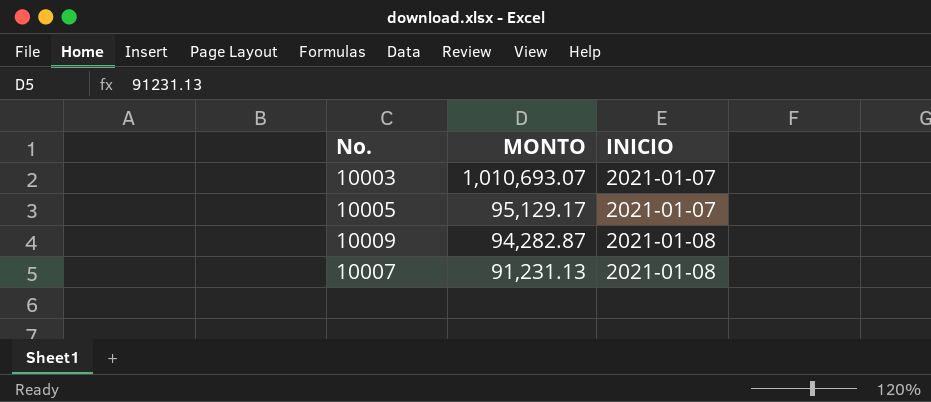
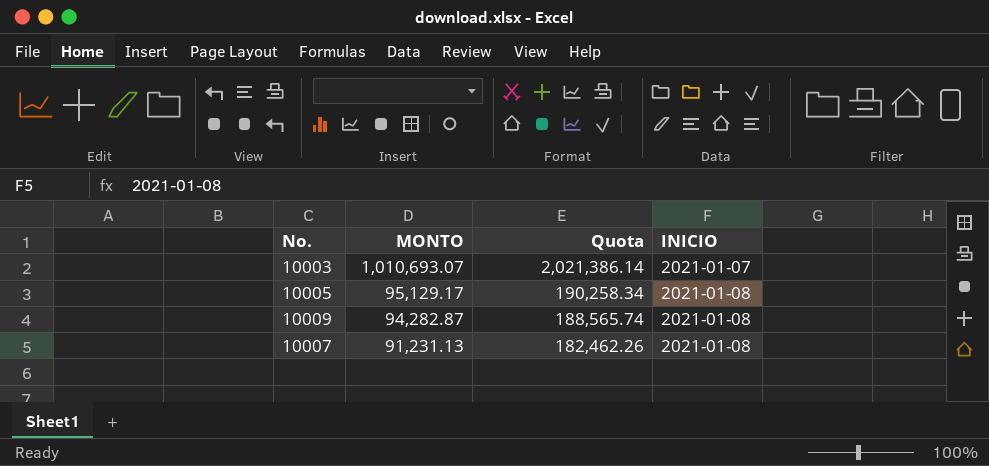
column Quota | formula: none -> [MONTO] * 2
10005 | INICIO: 2021-01-07 -> 2021-01-08

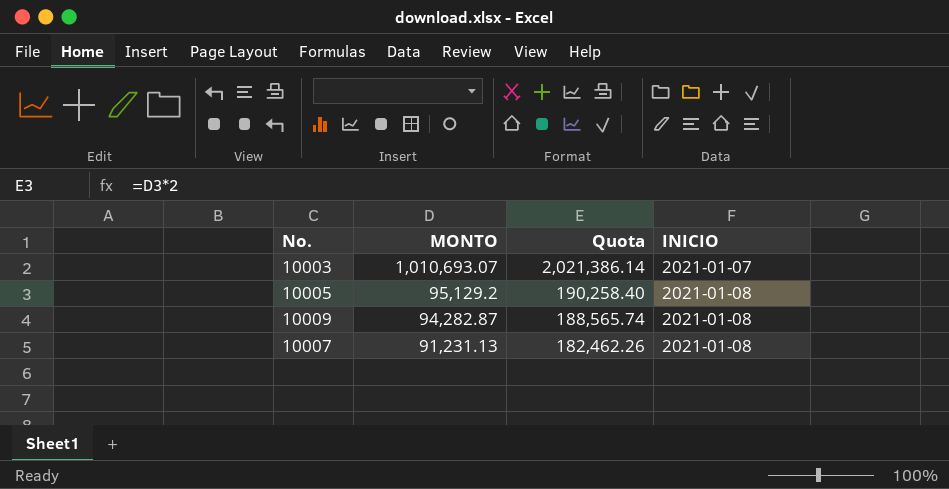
10005 | MONTO: 95,129.17 -> 95,129.2
10005 | Quota: 190,258.34 -> 190,258.40

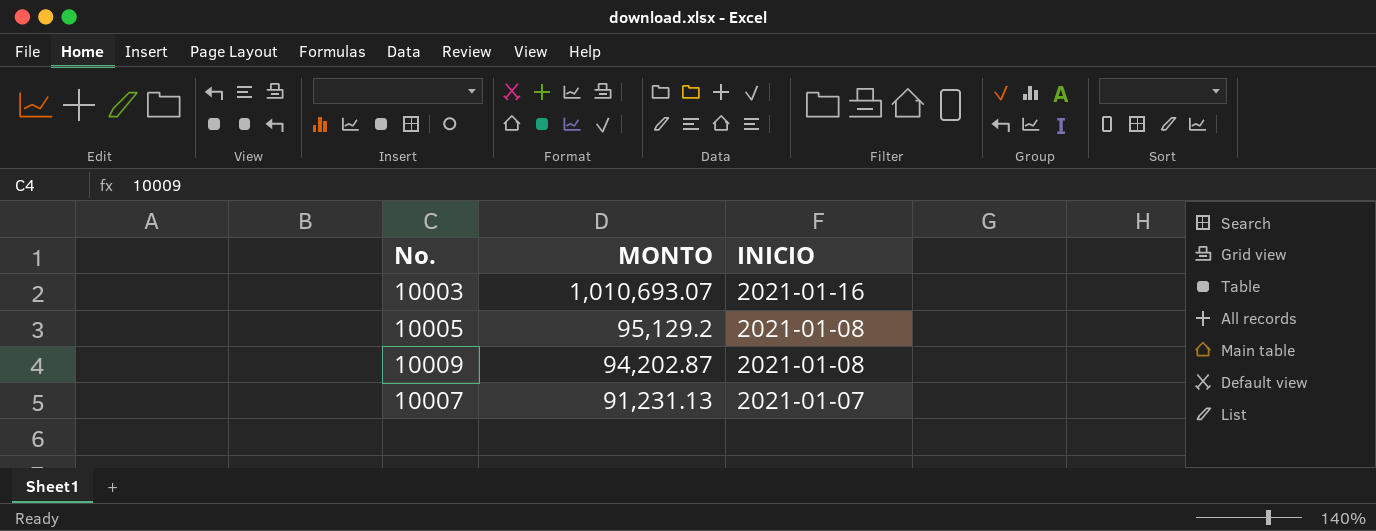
column Quota | formula: [MONTO] * 2 -> none
10003 | INICIO: 2021-01-07 -> 2021-01-16
10009 | MONTO: 94,282.87 -> 94,202.87
10007 | INICIO: 2021-01-08 -> 2021-01-07

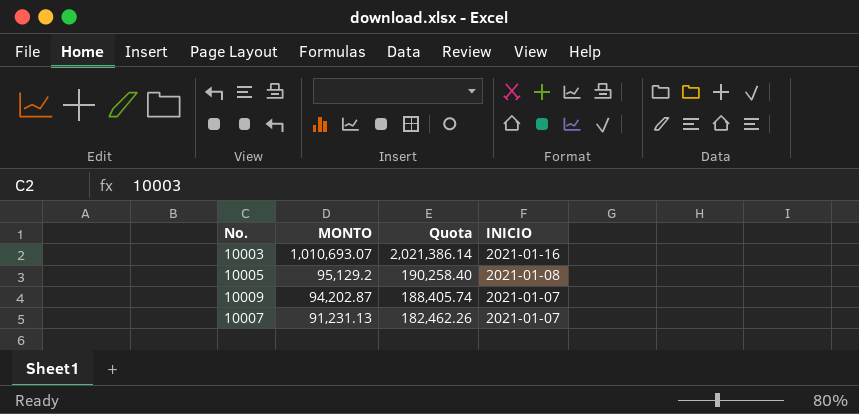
column Quota | formula: none -> [MONTO] * 2
10009 | INICIO: 2021-01-08 -> 2021-01-07

